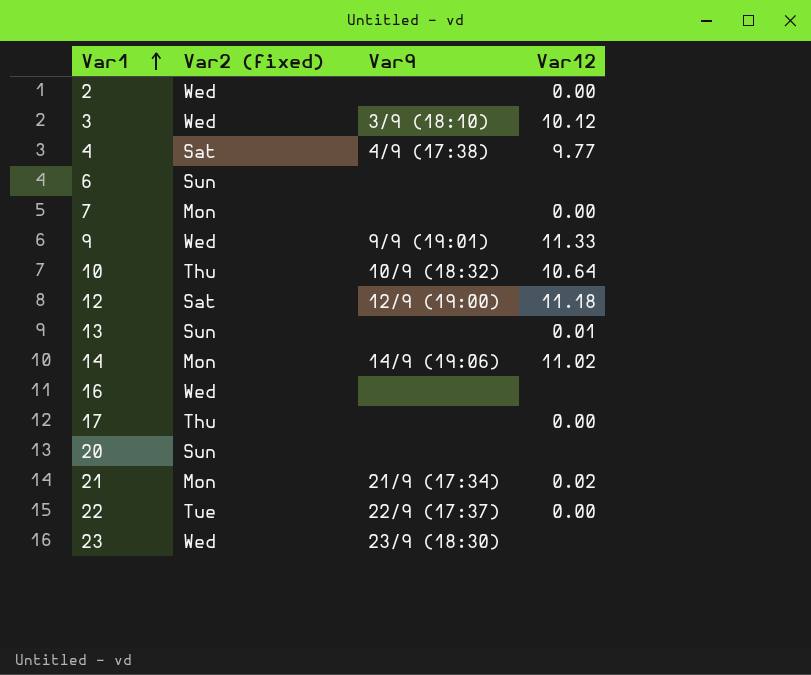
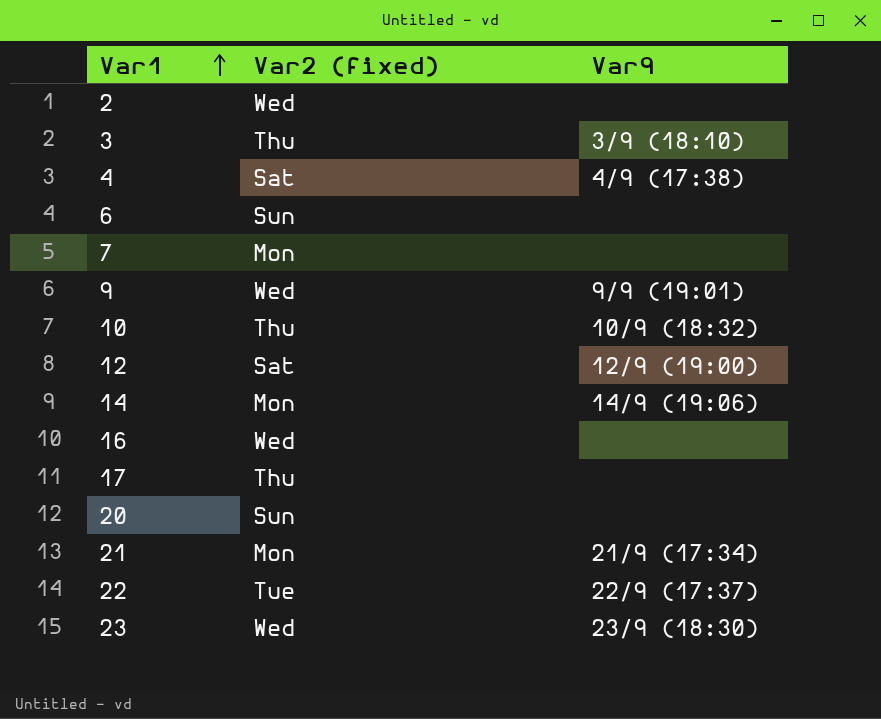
column Var12 | position: 4 -> none
row 13: Sun | none | 0.01 -> none
3 | Var2 (fixed): Wed -> Thu

